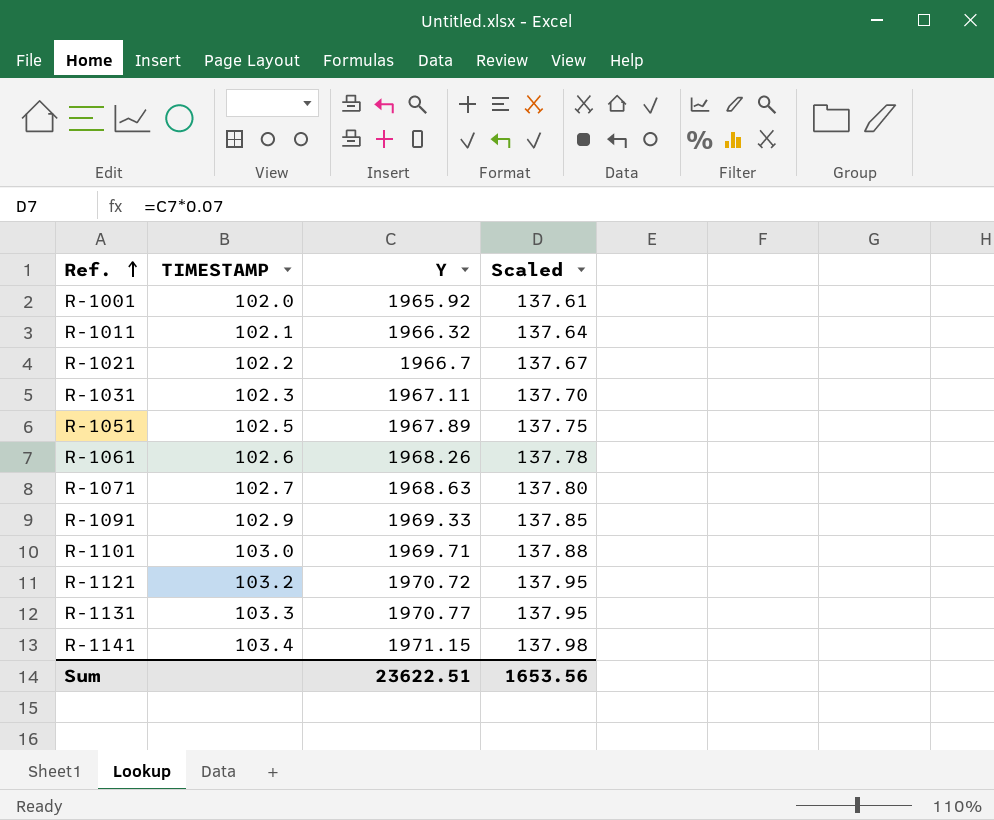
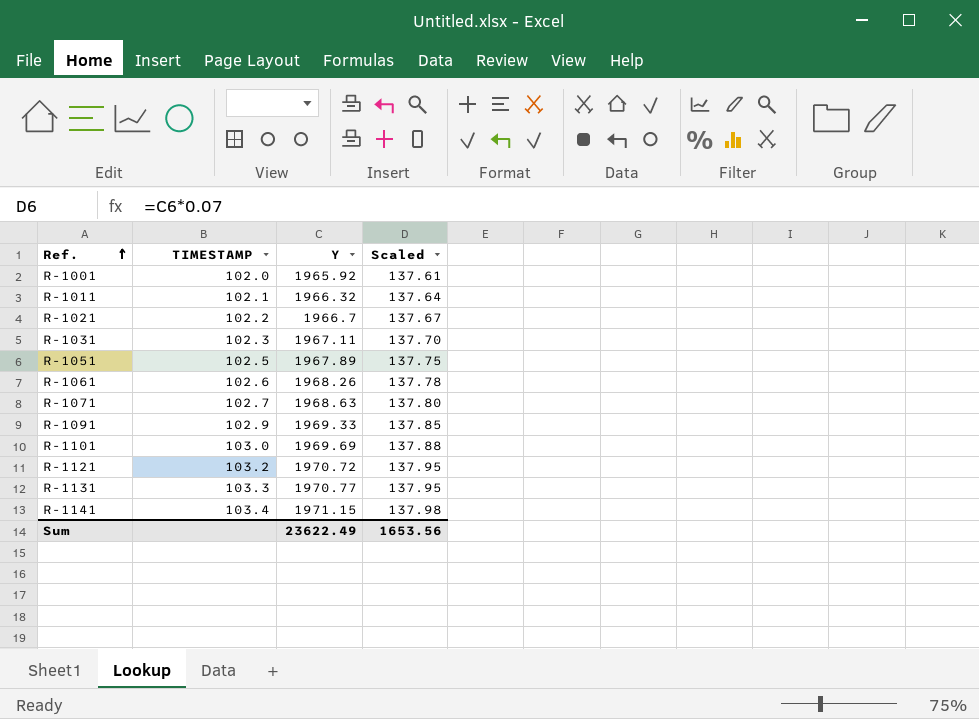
R-1101 | Y: 1969.71 -> 1969.69
Sum | Y: 23622.51 -> 23622.49

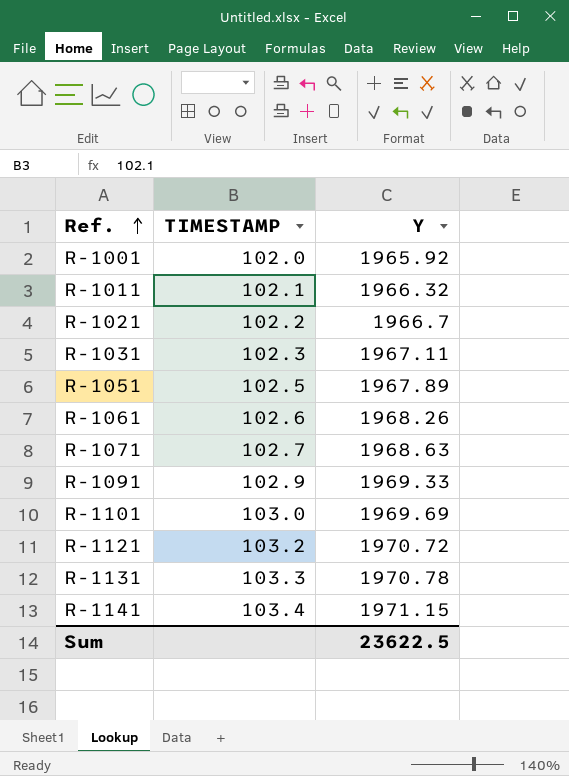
column Scaled | formula: [Y] * 0.07 -> none
R-1131 | Y: 1970.77 -> 1970.78
Sum | Y: 23622.49 -> 23622.5

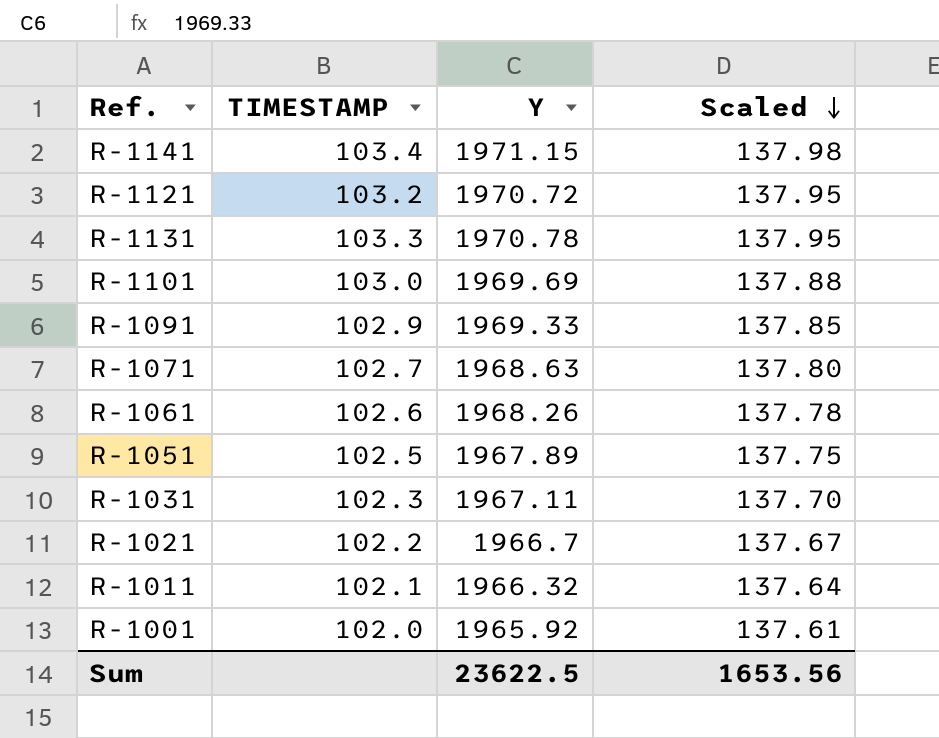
row order: Ref. ascending -> Scaled descending
column Scaled | formula: none -> [Y] * 0.07

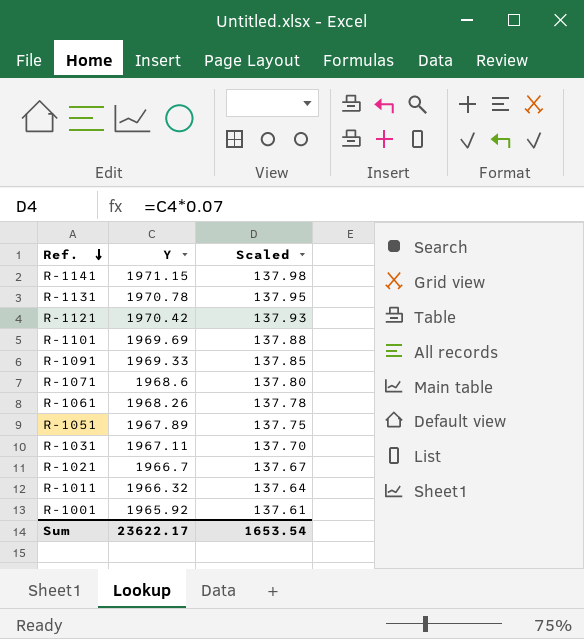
row order: Scaled descending -> Ref. descending
column TIMESTAMP | position: 2 -> none
R-1121 | Y: 1970.72 -> 1970.42
R-1121 | Scaled: 137.95 -> 137.93
R-1071 | Y: 1968.63 -> 1968.6
Sum | Y: 23622.5 -> 23622.17
Sum | Scaled: 1653.56 -> 1653.54

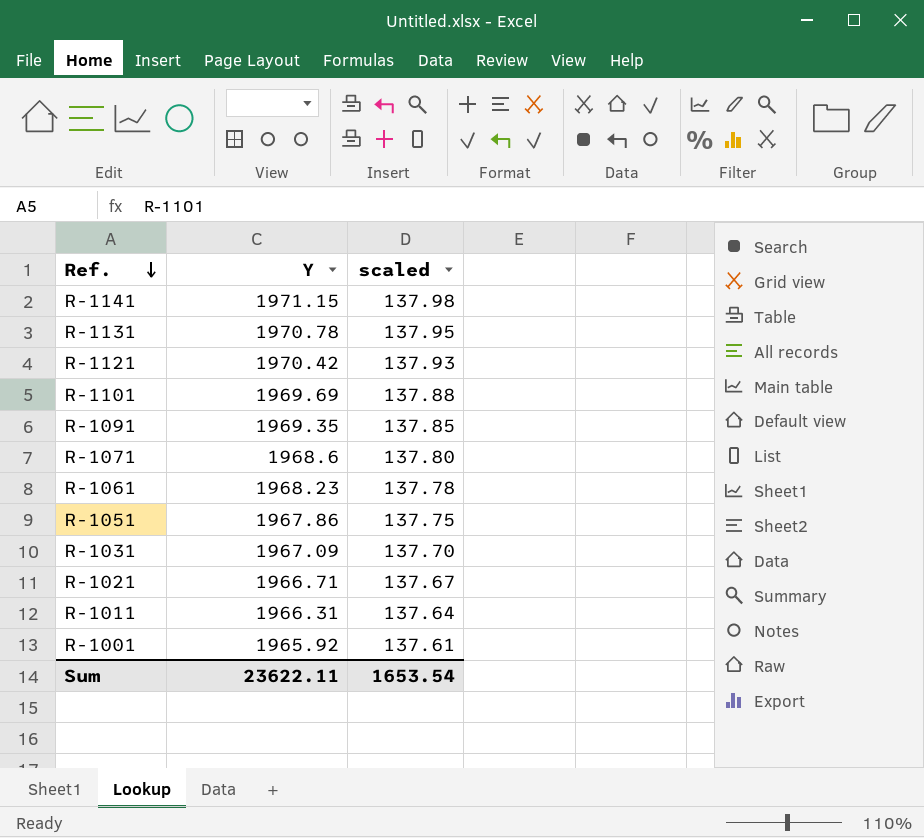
column name: Scaled -> scaled
R-1091 | Y: 1969.33 -> 1969.35
R-1061 | Y: 1968.26 -> 1968.23
R-1051 | Y: 1967.89 -> 1967.86
R-1031 | Y: 1967.11 -> 1967.09
R-1021 | Y: 1966.7 -> 1966.71
R-1011 | Y: 1966.32 -> 1966.31
Sum | Y: 23622.17 -> 23622.11

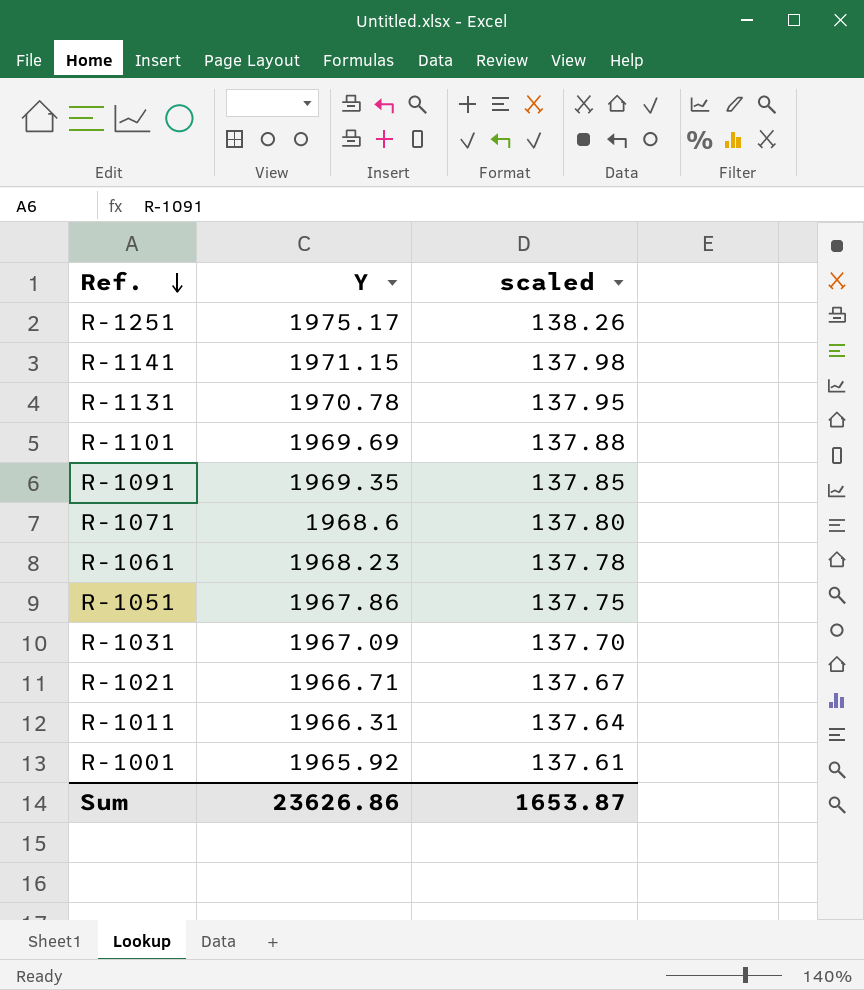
row R-1121: 1970.42 | 137.93 -> none
row R-1251: none -> 1975.17 | 138.26
Sum | Y: 23622.11 -> 23626.86
Sum | scaled: 1653.54 -> 1653.87

